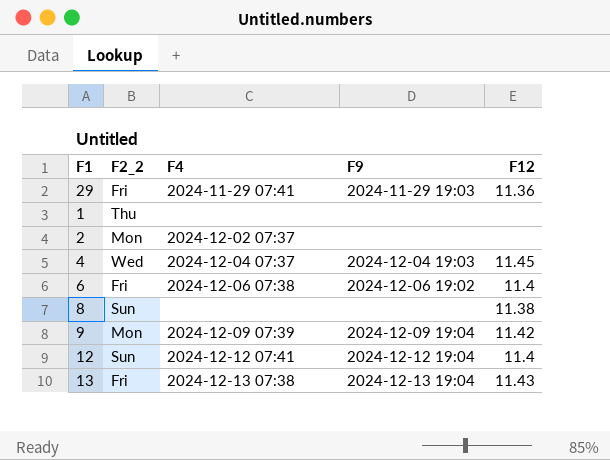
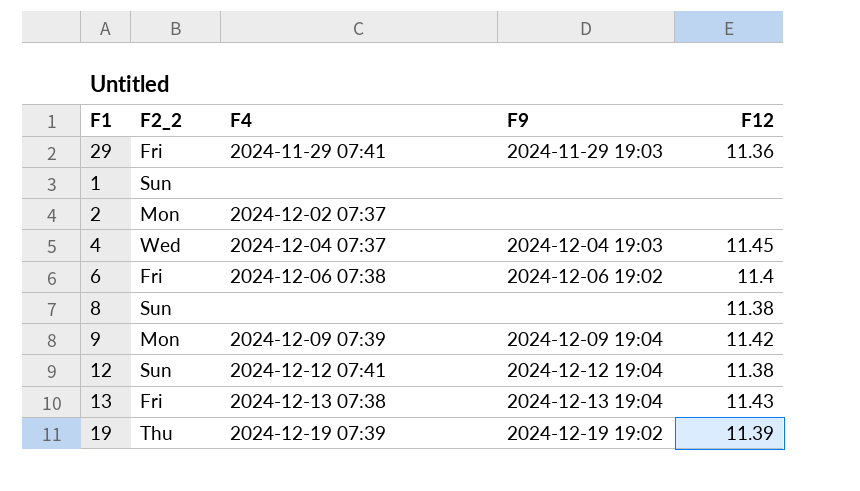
1 | F2_2: Thu -> Sun
12 | F12: 11.4 -> 11.38
row 19: none -> Thu | 2024-12-19 07:39 | 2024-12-19 19:02 | 11.39

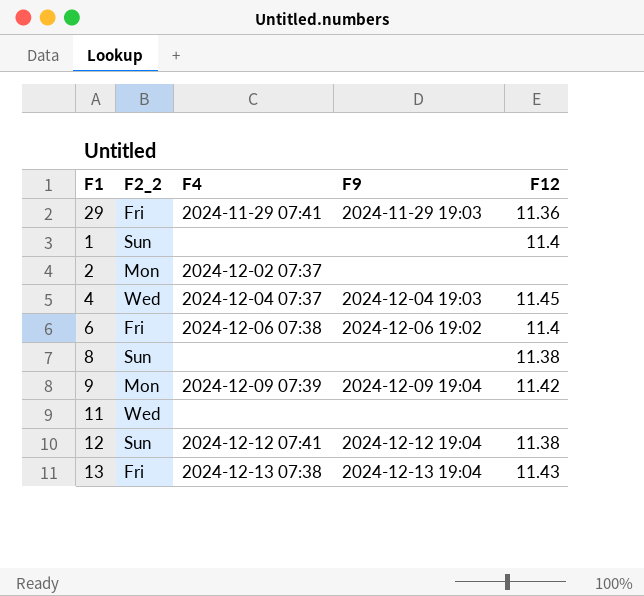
row 19: Thu | 2024-12-19 07:39 | 2024-12-19 19:02 | 11.39 -> none
1 | F12: none -> 11.4
row 11: none -> Wed | none | none | none

